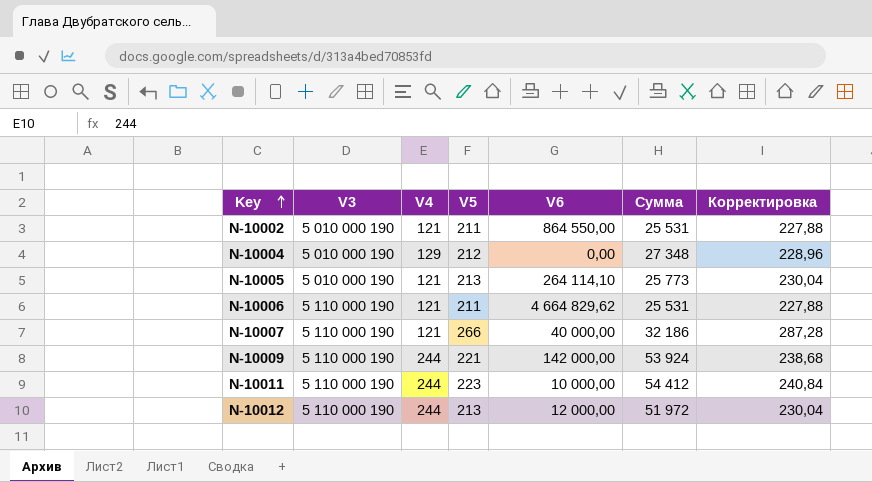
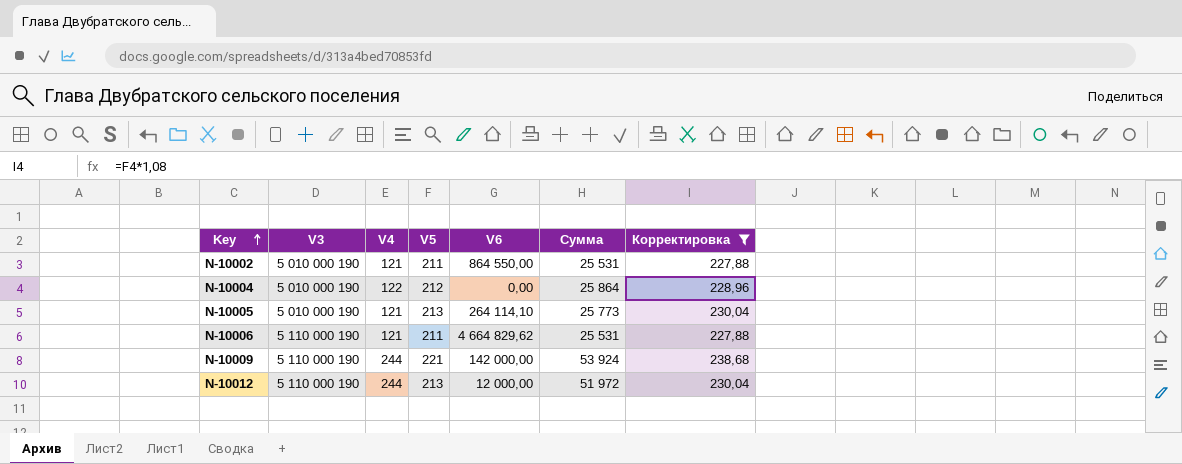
filter: none -> Корректировка <= 238,68
N-10004 | V4: 129 -> 122
N-10004 | Сумма: 27 348 -> 25 864

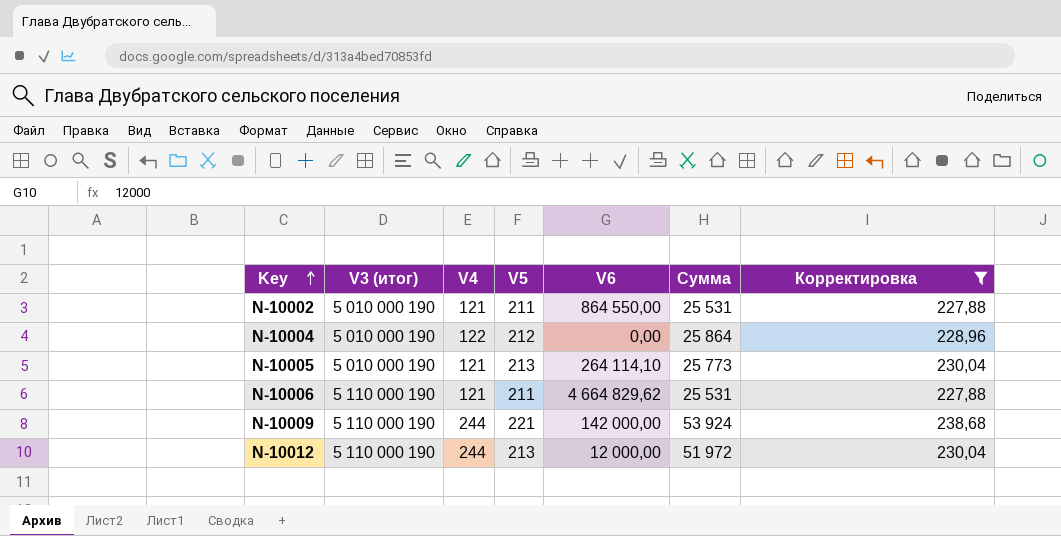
column name: V3 -> V3 (итог)

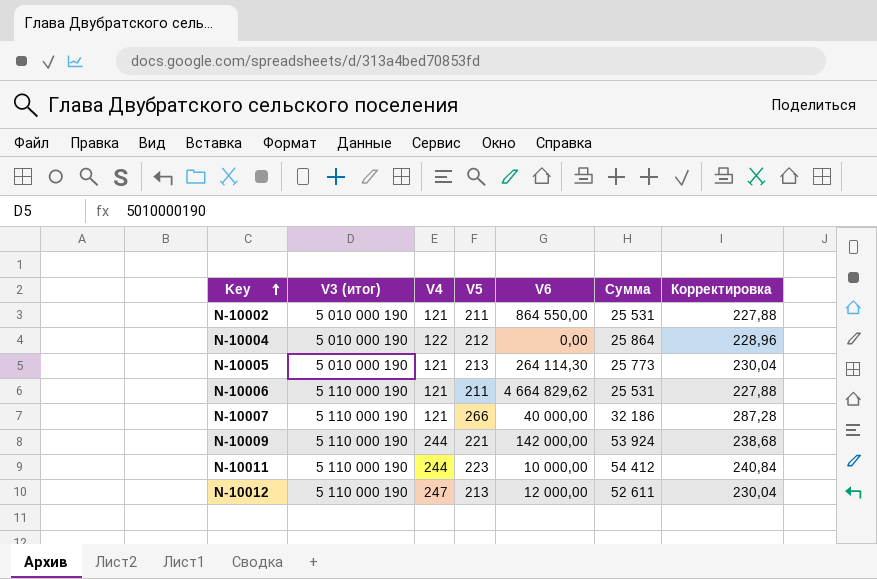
filter: Корректировка <= 238,68 -> none
N-10005 | V6: 264 114,10 -> 264 114,30
N-10012 | V4: 244 -> 247
N-10012 | Сумма: 51 972 -> 52 611

